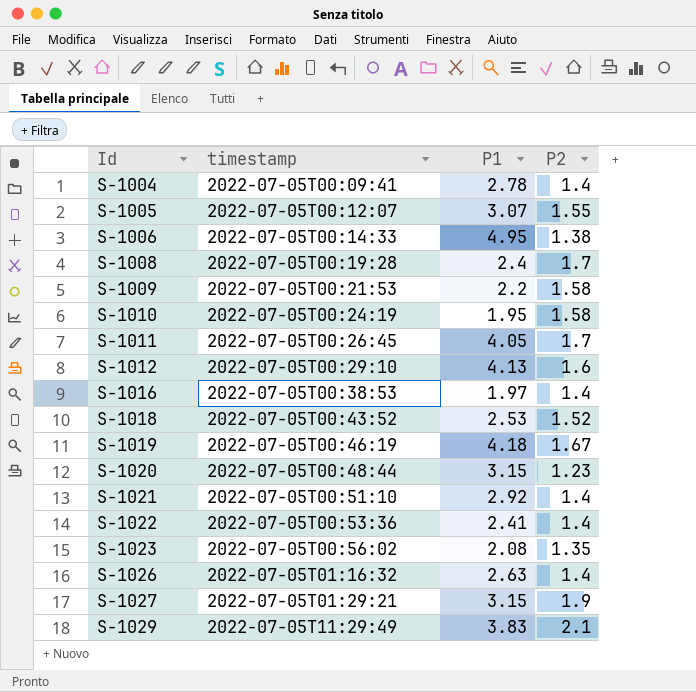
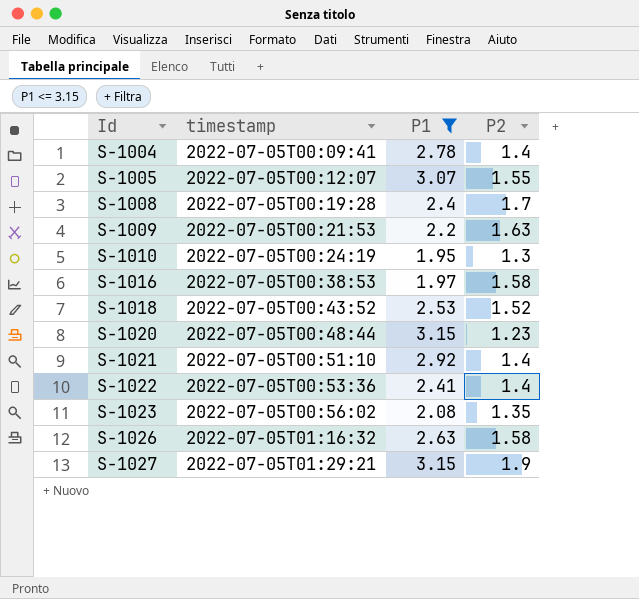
filter: none -> P1 <= 3.15
S-1009 | P2: 1.58 -> 1.63
S-1010 | P2: 1.58 -> 1.3
S-1016 | P2: 1.4 -> 1.58
S-1026 | P2: 1.4 -> 1.58

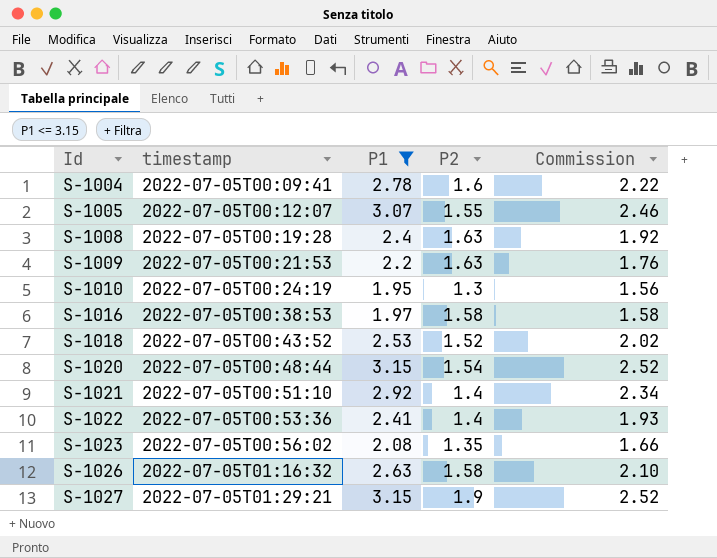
column Commission | formula: none -> [P1] * 0.8
S-1004 | P2: 1.4 -> 1.6
S-1008 | P2: 1.7 -> 1.63
S-1020 | P2: 1.23 -> 1.54

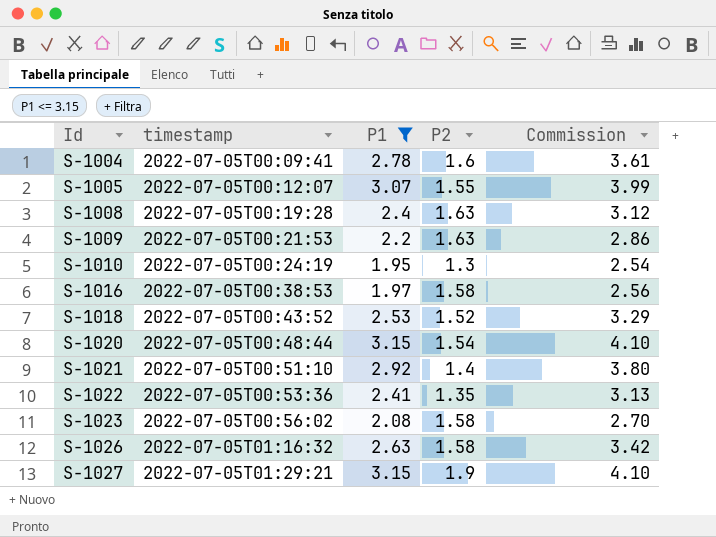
column Commission | formula: [P1] * 0.8 -> [P1] * 1.3
S-1022 | P2: 1.4 -> 1.35
S-1023 | P2: 1.35 -> 1.58

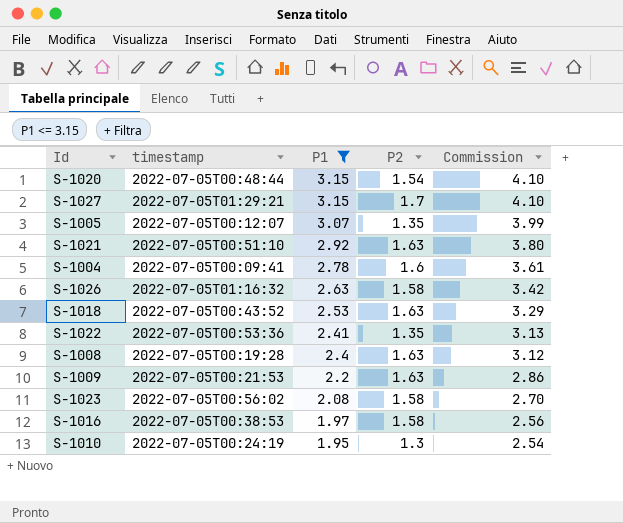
row order: Id ascending -> P1 descending
S-1027 | P2: 1.9 -> 1.7
S-1005 | P2: 1.55 -> 1.35
S-1021 | P2: 1.4 -> 1.63
S-1018 | P2: 1.52 -> 1.63

